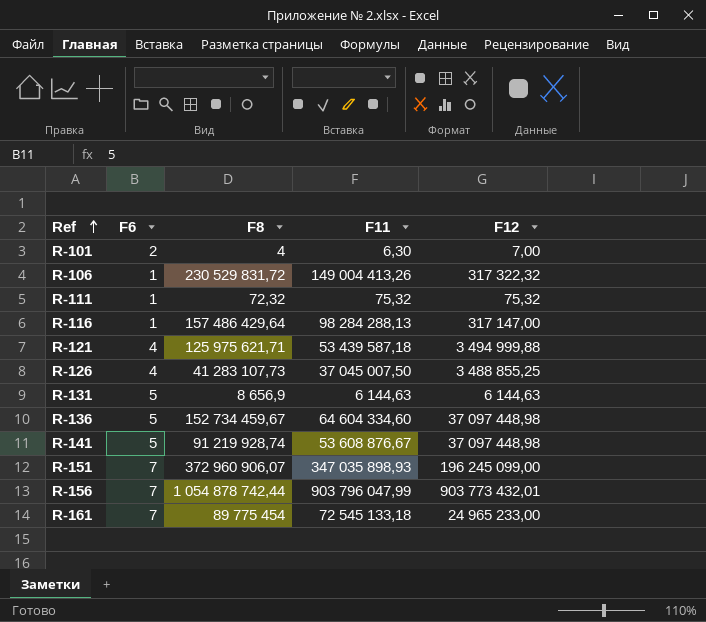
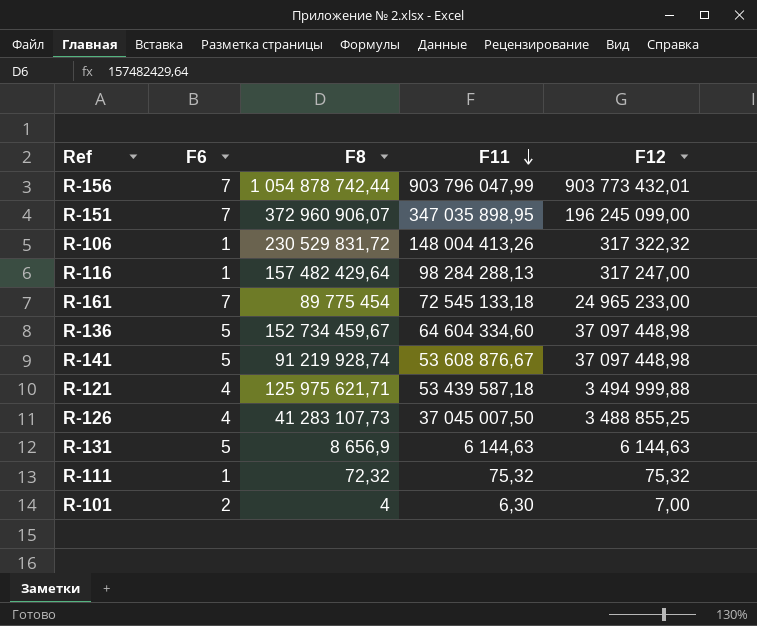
row order: Ref ascending -> F11 descending
R-151 | F11: 347 035 898,93 -> 347 035 898,95
R-106 | F11: 149 004 413,26 -> 148 004 413,26
R-116 | F8: 157 486 429,64 -> 157 482 429,64
R-116 | F12: 317 147,00 -> 317 247,00

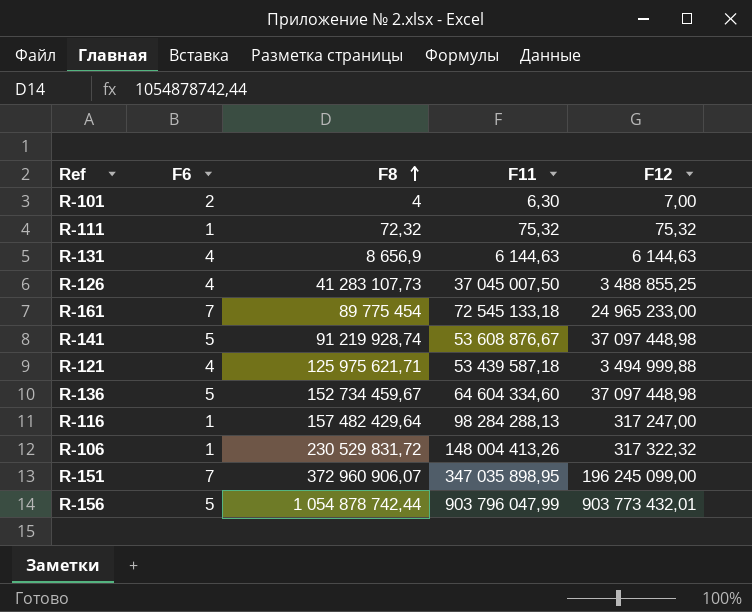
row order: F11 descending -> F8 ascending
R-131 | F6: 5 -> 4
R-156 | F6: 7 -> 5

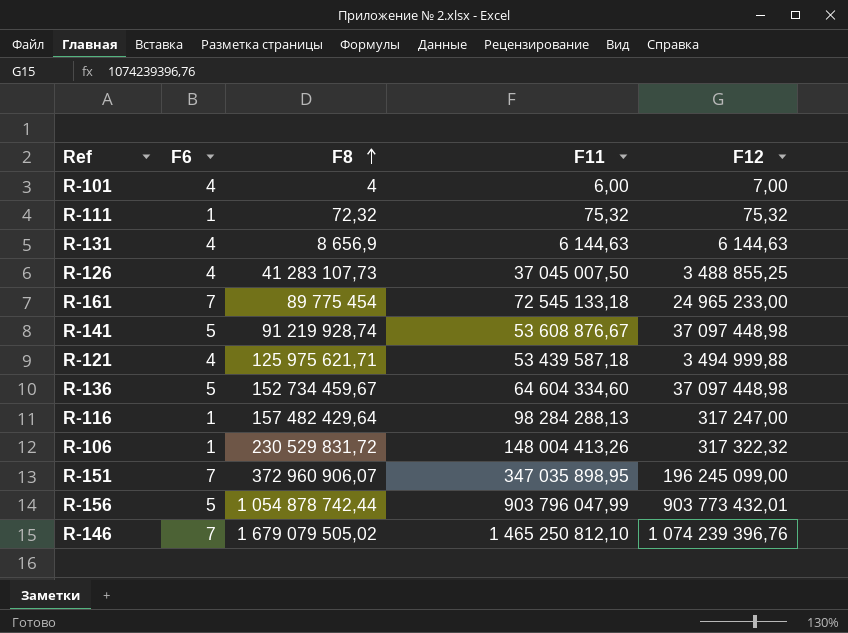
R-101 | F6: 2 -> 4
R-101 | F11: 6,30 -> 6,00
row R-146: none -> 7 | 1 679 079 505,02 | 1 465 250 812,10 | 1 074 239 396,76

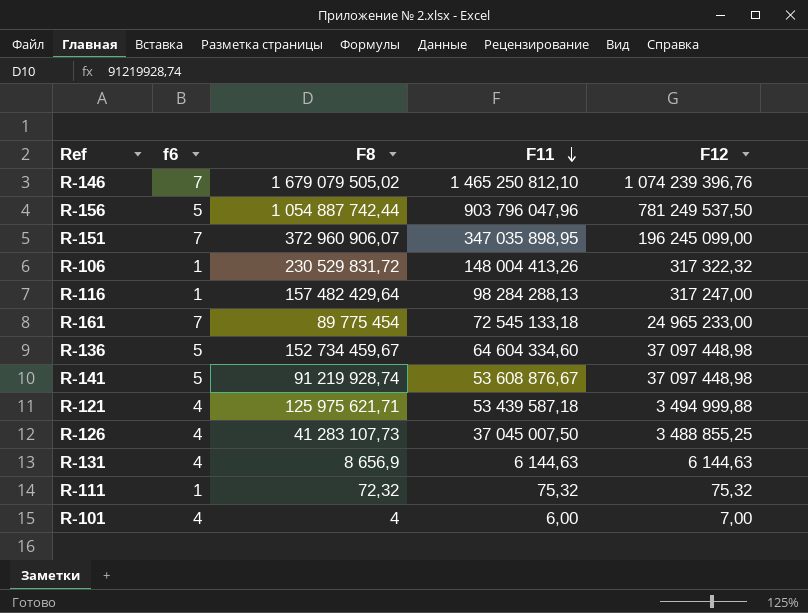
row order: F8 ascending -> F11 descending
column name: F6 -> f6
R-156 | F8: 1 054 878 742,44 -> 1 054 887 742,44
R-156 | F11: 903 796 047,99 -> 903 796 047,96
R-156 | F12: 903 773 432,01 -> 781 249 537,50

